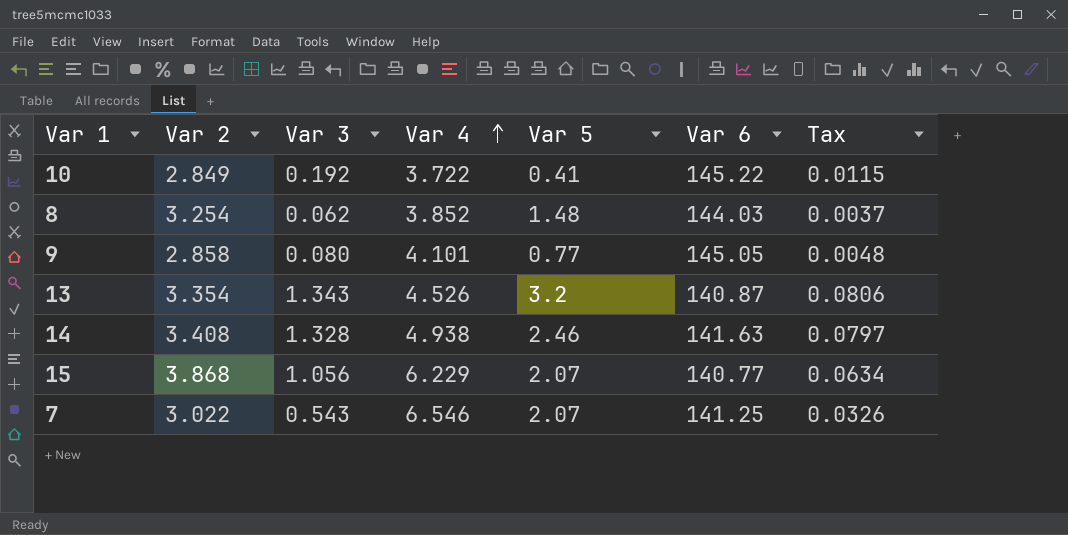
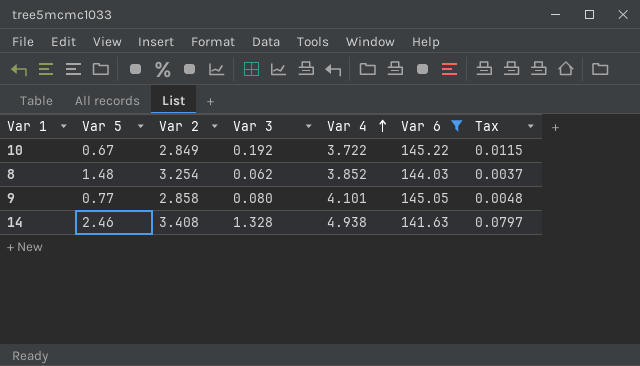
filter: none -> Var 6 >= 141.63
column Var 5 | position: 5 -> 2
10 | Var 5: 0.41 -> 0.67

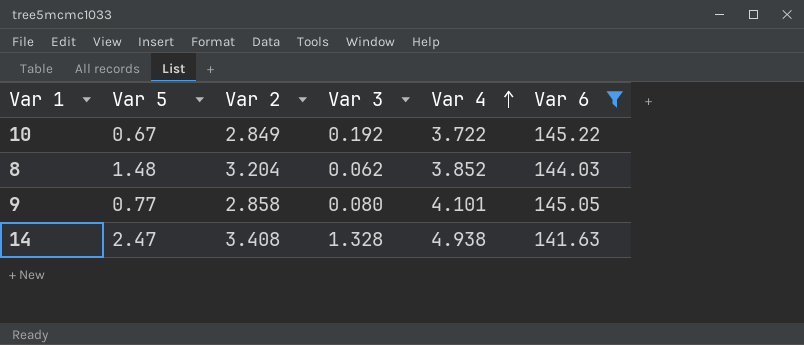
column Tax | formula: [Var 3] * 0.06 -> none
8 | Var 2: 3.254 -> 3.204
14 | Var 5: 2.46 -> 2.47

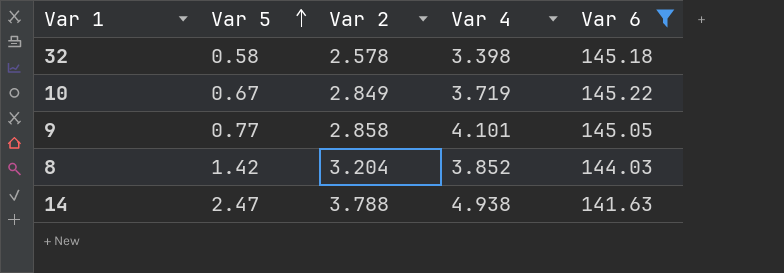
row order: Var 4 ascending -> Var 5 ascending
column Var 3 | position: 4 -> none
row 32: none -> 0.58 | 2.578 | 3.398 | 145.18
10 | Var 4: 3.722 -> 3.719
8 | Var 5: 1.48 -> 1.42
14 | Var 2: 3.408 -> 3.788

